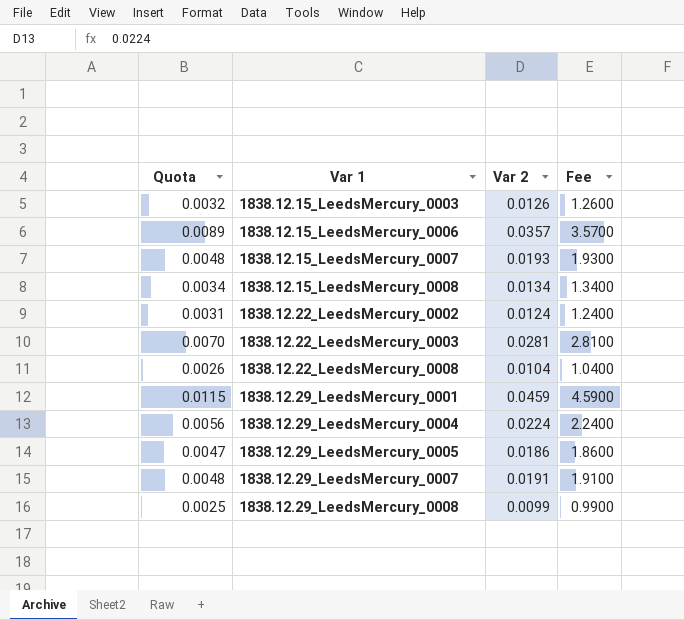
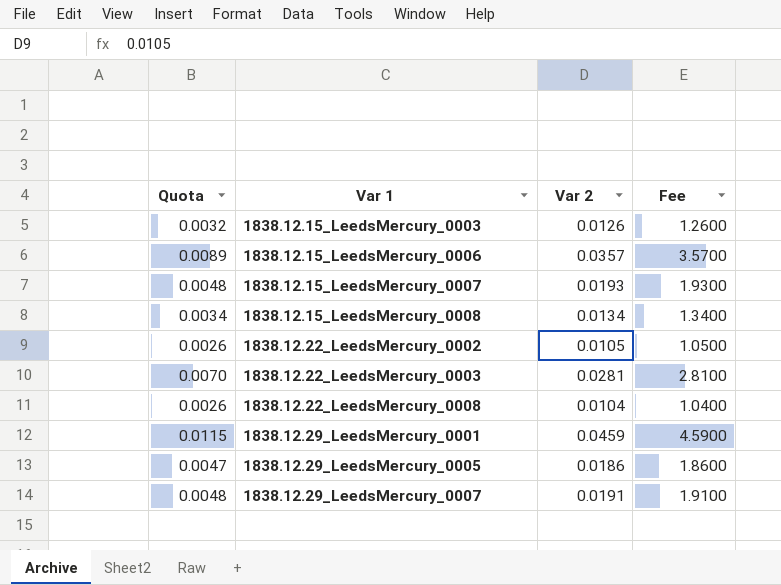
row 1838.12.29_LeedsMercury_0004: 0.0056 | 0.0224 | 2.2400 -> none
row 1838.12.29_LeedsMercury_0008: 0.0025 | 0.0099 | 0.9900 -> none
1838.12.22_LeedsMercury_0002 | Quota: 0.0031 -> 0.0026
1838.12.22_LeedsMercury_0002 | Var 2: 0.0124 -> 0.0105
1838.12.22_LeedsMercury_0002 | Fee: 1.2400 -> 1.0500

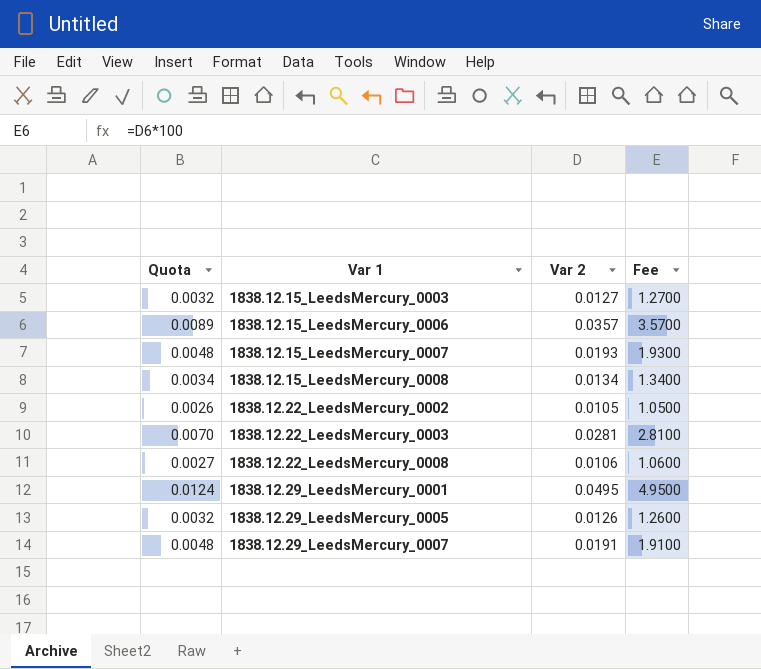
1838.12.15_LeedsMercury_0003 | Var 2: 0.0126 -> 0.0127
1838.12.15_LeedsMercury_0003 | Fee: 1.2600 -> 1.2700
1838.12.22_LeedsMercury_0008 | Quota: 0.0026 -> 0.0027
1838.12.22_LeedsMercury_0008 | Var 2: 0.0104 -> 0.0106
1838.12.22_LeedsMercury_0008 | Fee: 1.0400 -> 1.0600
1838.12.29_LeedsMercury_0001 | Quota: 0.0115 -> 0.0124
1838.12.29_LeedsMercury_0001 | Var 2: 0.0459 -> 0.0495
1838.12.29_LeedsMercury_0001 | Fee: 4.5900 -> 4.9500
1838.12.29_LeedsMercury_0005 | Quota: 0.0047 -> 0.0032
1838.12.29_LeedsMercury_0005 | Var 2: 0.0186 -> 0.0126
1838.12.29_LeedsMercury_0005 | Fee: 1.8600 -> 1.2600

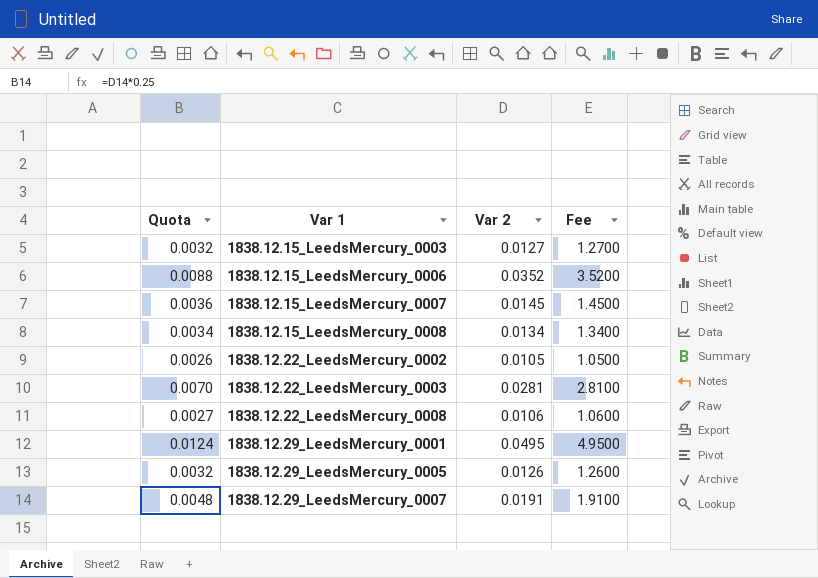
1838.12.15_LeedsMercury_0006 | Quota: 0.0089 -> 0.0088
1838.12.15_LeedsMercury_0006 | Var 2: 0.0357 -> 0.0352
1838.12.15_LeedsMercury_0006 | Fee: 3.5700 -> 3.5200
1838.12.15_LeedsMercury_0007 | Quota: 0.0048 -> 0.0036
1838.12.15_LeedsMercury_0007 | Var 2: 0.0193 -> 0.0145
1838.12.15_LeedsMercury_0007 | Fee: 1.9300 -> 1.4500

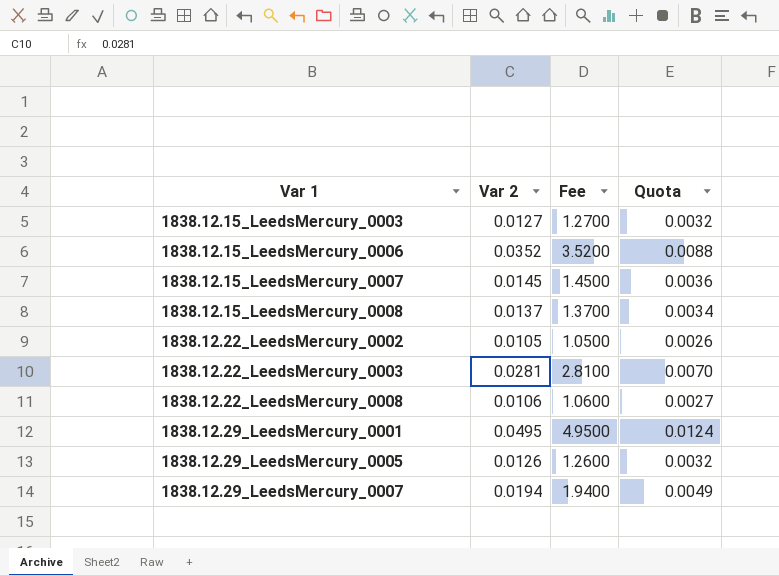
column Quota | position: 1 -> 4
1838.12.15_LeedsMercury_0008 | Var 2: 0.0134 -> 0.0137
1838.12.15_LeedsMercury_0008 | Fee: 1.3400 -> 1.3700
1838.12.29_LeedsMercury_0007 | Var 2: 0.0191 -> 0.0194
1838.12.29_LeedsMercury_0007 | Fee: 1.9100 -> 1.9400
1838.12.29_LeedsMercury_0007 | Quota: 0.0048 -> 0.0049

